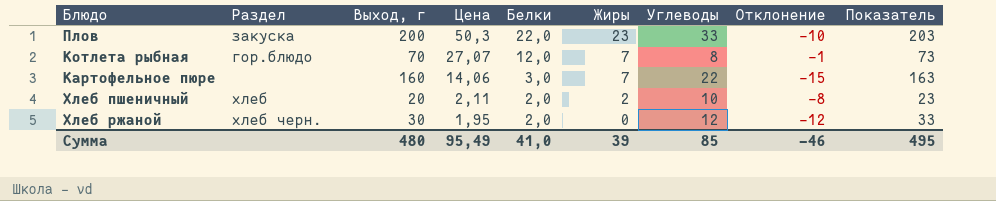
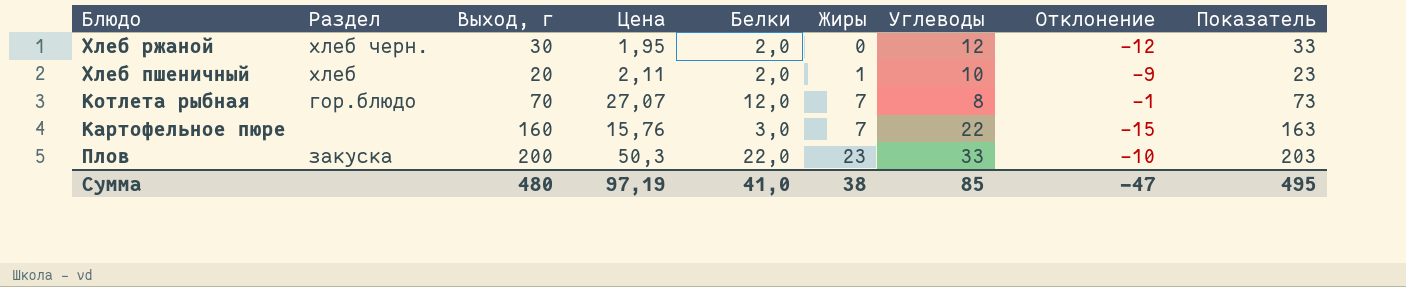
row order: Цена descending -> Жиры ascending
Хлеб пшеничный | Жиры: 2 -> 1
Хлеб пшеничный | Отклонение: -8 -> -9
Картофельное пюре | Цена: 14,06 -> 15,76
Сумма | Цена: 95,49 -> 97,19
Сумма | Жиры: 39 -> 38
Сумма | Отклонение: -46 -> -47

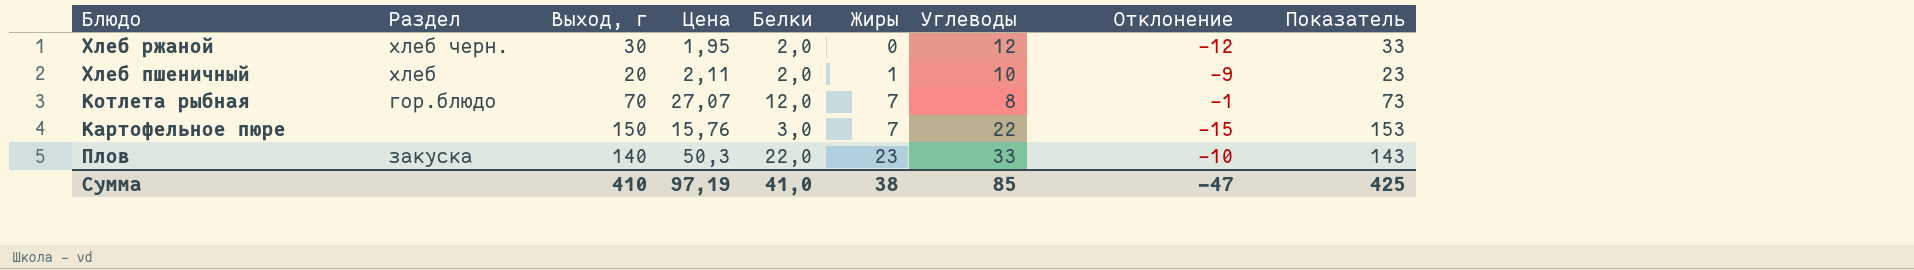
Картофельное пюре | Выход, г: 160 -> 150
Картофельное пюре | Показатель: 163 -> 153
Плов | Выход, г: 200 -> 140
Плов | Показатель: 203 -> 143
Сумма | Выход, г: 480 -> 410
Сумма | Показатель: 495 -> 425

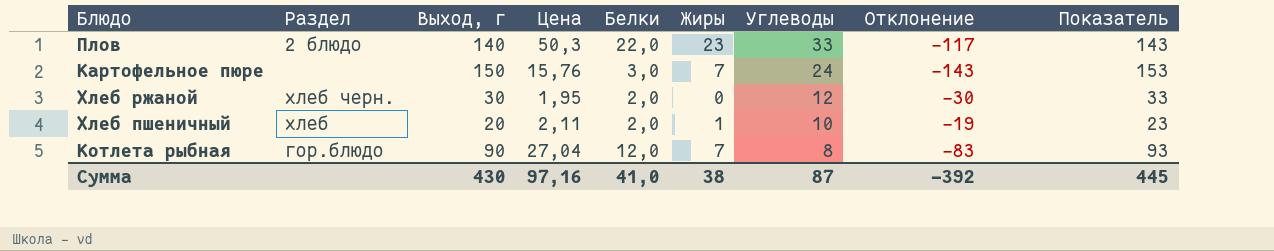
row order: Жиры ascending -> Углеводы descending
column Отклонение | formula: [Жиры] - [Углеводы] -> [Жиры] - [Выход, г]
Плов | Раздел: закуска -> 2 блюдо
Картофельное пюре | Углеводы: 22 -> 24
Котлета рыбная | Выход, г: 70 -> 90
Котлета рыбная | Цена: 27,07 -> 27,04
Котлета рыбная | Показатель: 73 -> 93
Сумма | Выход, г: 410 -> 430
Сумма | Цена: 97,19 -> 97,16
Сумма | Углеводы: 85 -> 87
Сумма | Отклонение: -47 -> -392
Сумма | Показатель: 425 -> 445

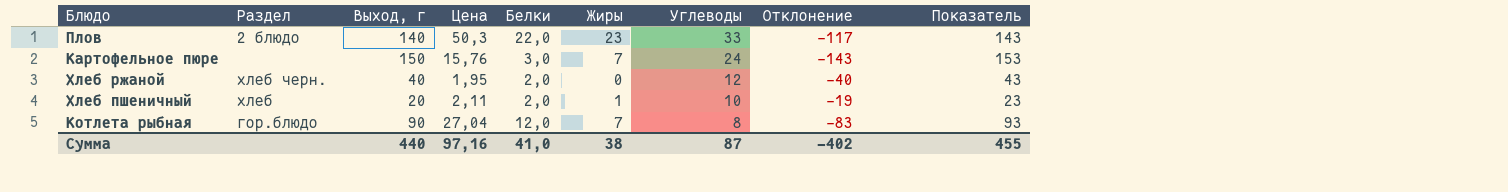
Хлеб ржаной | Выход, г: 30 -> 40
Хлеб ржаной | Отклонение: -30 -> -40
Хлеб ржаной | Показатель: 33 -> 43
Сумма | Выход, г: 430 -> 440
Сумма | Отклонение: -392 -> -402
Сумма | Показатель: 445 -> 455

